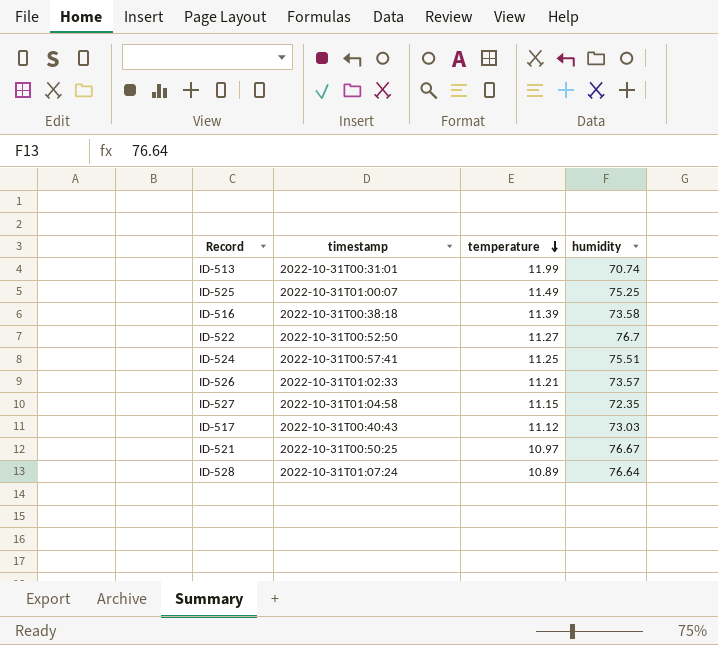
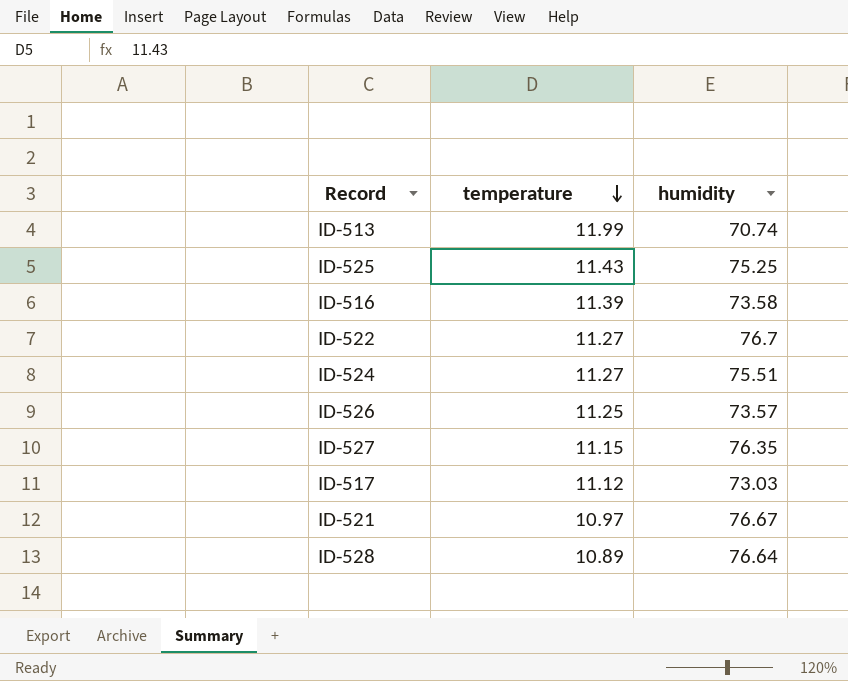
column timestamp | position: 2 -> none
ID-525 | temperature: 11.49 -> 11.43
ID-524 | temperature: 11.25 -> 11.27
ID-526 | temperature: 11.21 -> 11.25
ID-527 | humidity: 72.35 -> 76.35

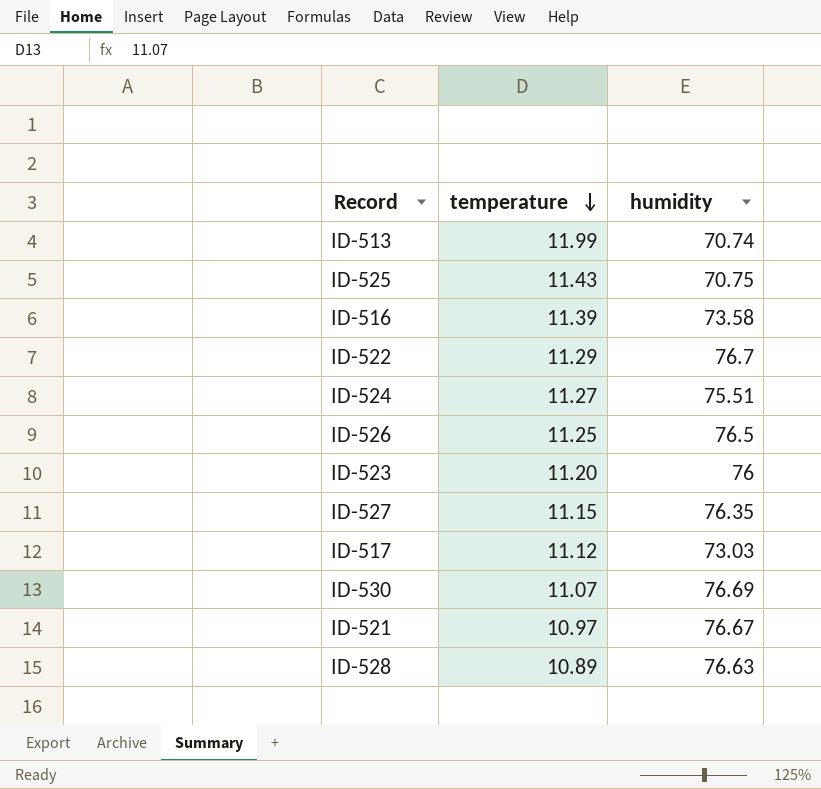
ID-525 | humidity: 75.25 -> 70.75
ID-522 | temperature: 11.27 -> 11.29
ID-526 | humidity: 73.57 -> 76.5
row ID-523: none -> 11.20 | 76
row ID-530: none -> 11.07 | 76.69
ID-528 | humidity: 76.64 -> 76.63

